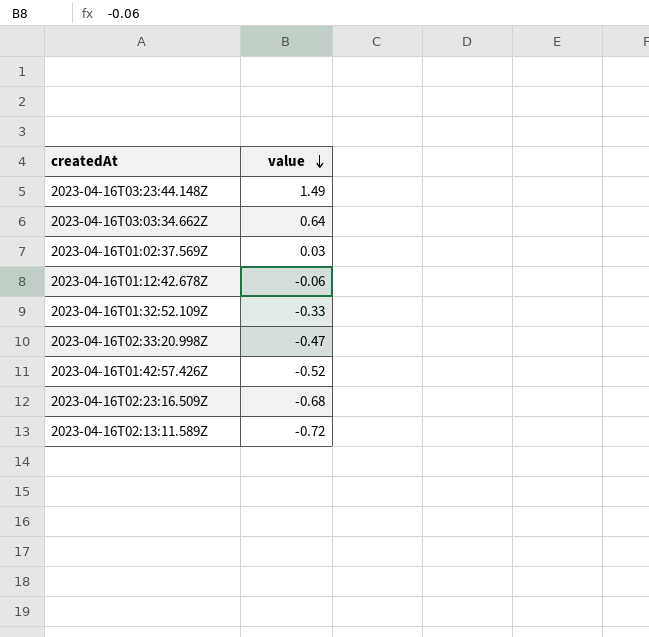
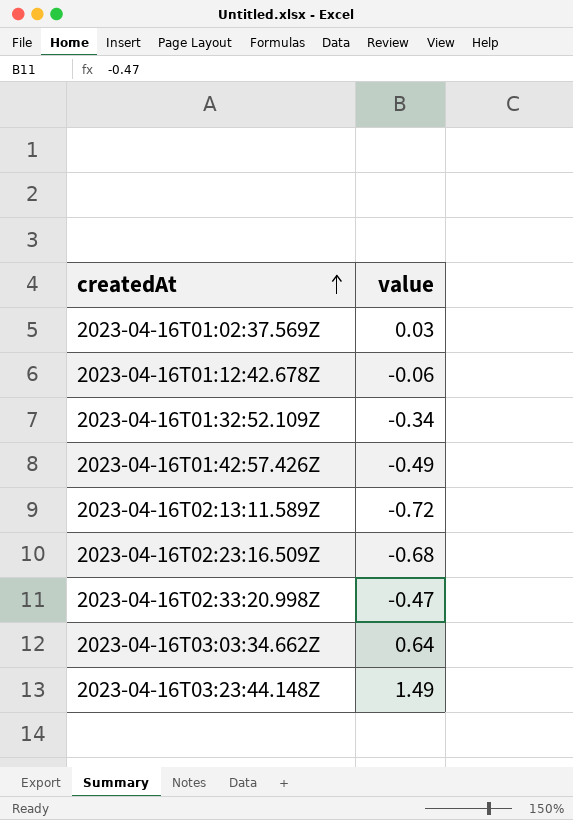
row order: value descending -> createdAt ascending
2023-04-16T01:32:52.109Z | value: -0.33 -> -0.34
2023-04-16T01:42:57.426Z | value: -0.52 -> -0.49

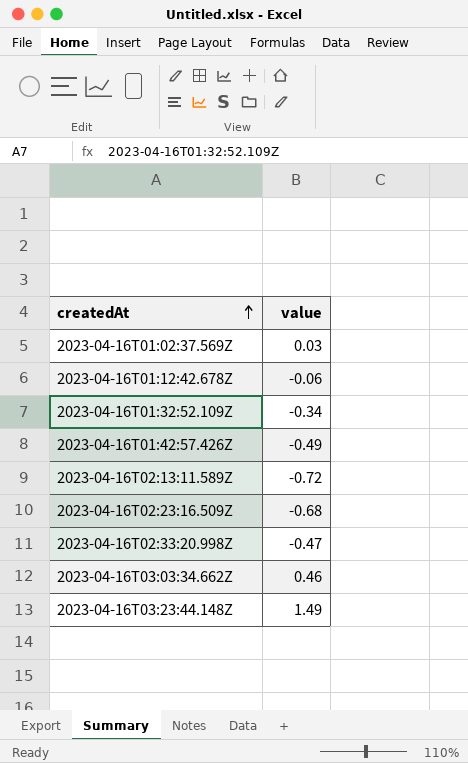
2023-04-16T03:03:34.662Z | value: 0.64 -> 0.46

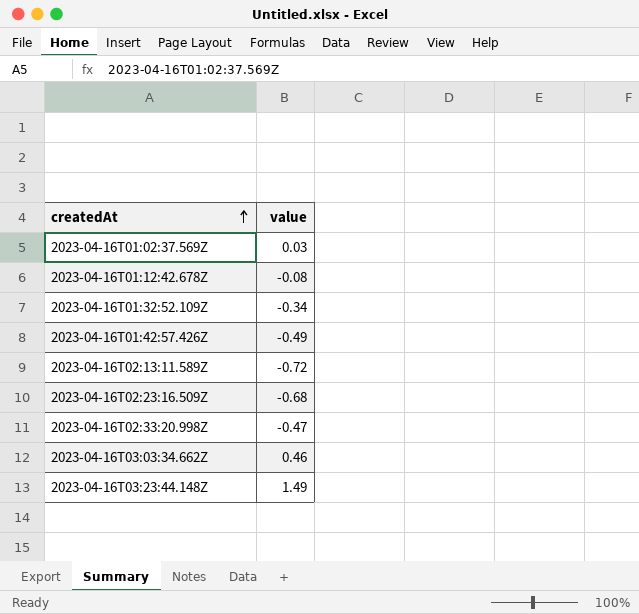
2023-04-16T01:12:42.678Z | value: -0.06 -> -0.08

